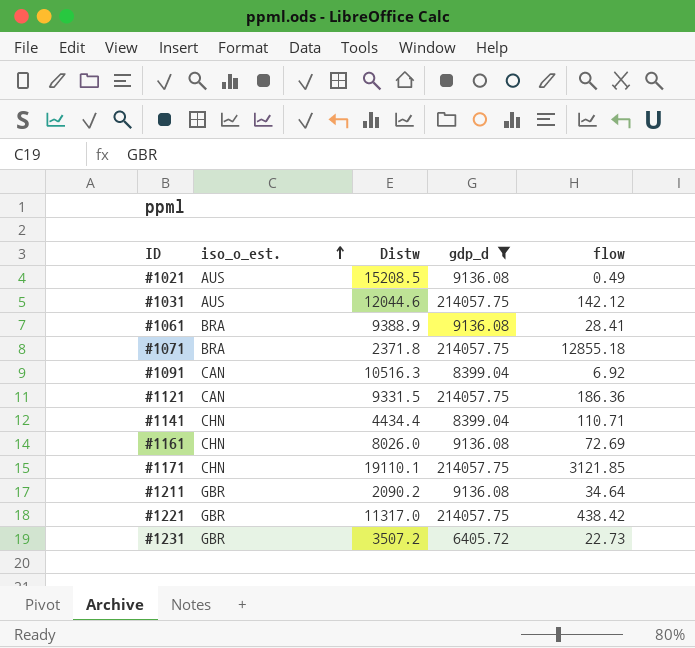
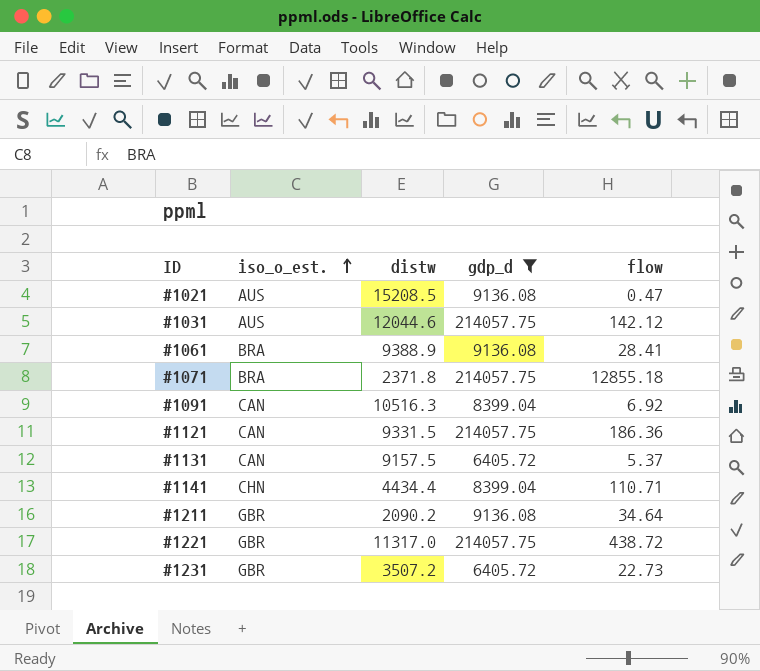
column name: Distw -> distw
row #1161: CHN | 8026.0 | 9136.08 | 72.69 -> none
row #1171: CHN | 19110.1 | 214057.75 | 3121.85 -> none
#1021 | flow: 0.49 -> 0.47
row #1131: none -> CAN | 9157.5 | 6405.72 | 5.37
#1221 | flow: 438.42 -> 438.72

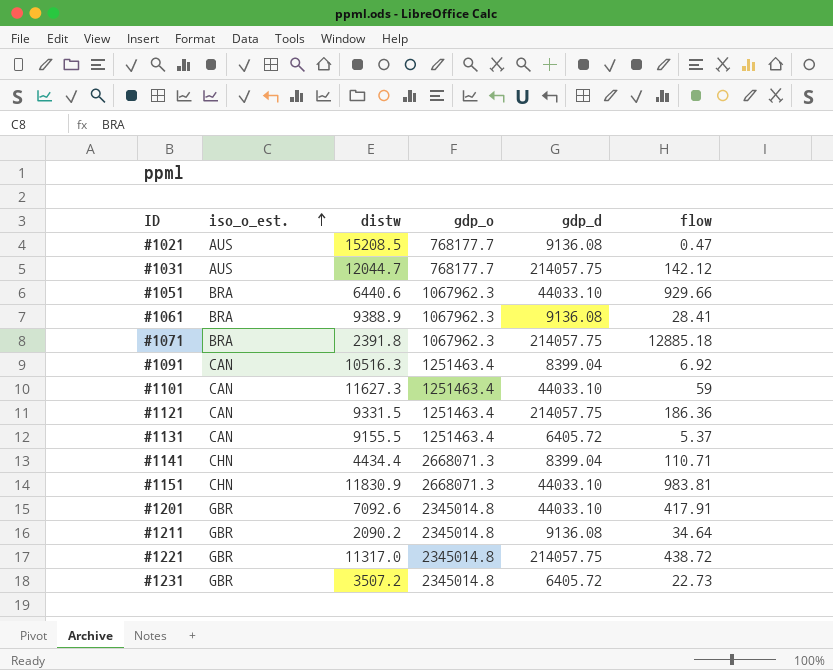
filter: gdp_d != 44033.10 -> none
column gdp_o | position: none -> 4
#1031 | distw: 12044.6 -> 12044.7
#1071 | distw: 2371.8 -> 2391.8
#1071 | flow: 12855.18 -> 12885.18
#1131 | distw: 9157.5 -> 9155.5

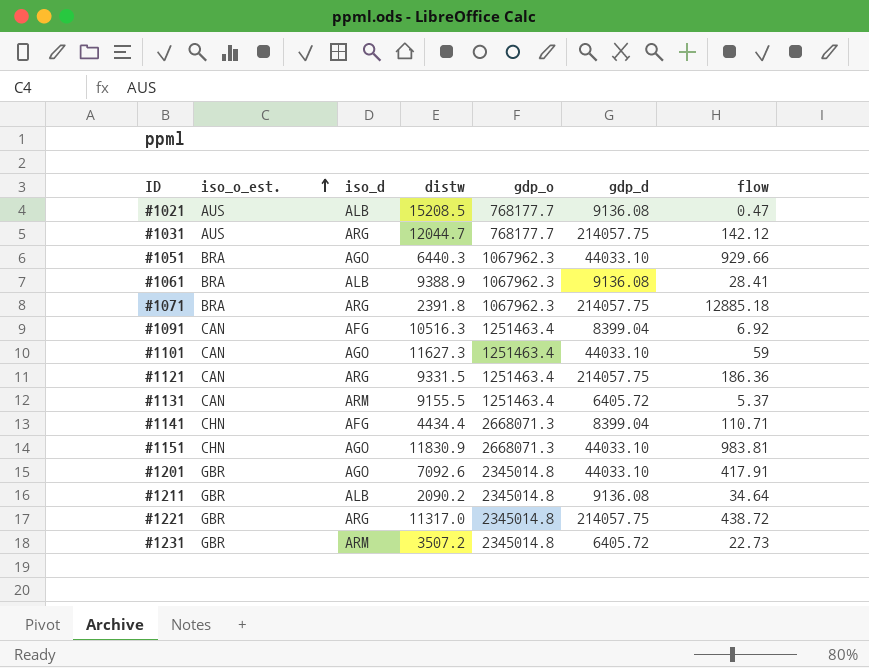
column iso_d | position: none -> 3
#1051 | distw: 6440.6 -> 6440.3

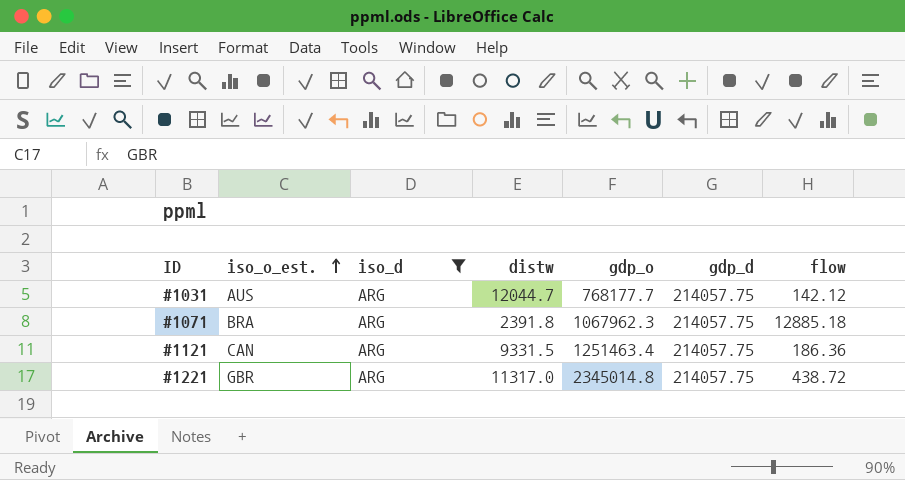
filter: none -> iso_d = ARG

